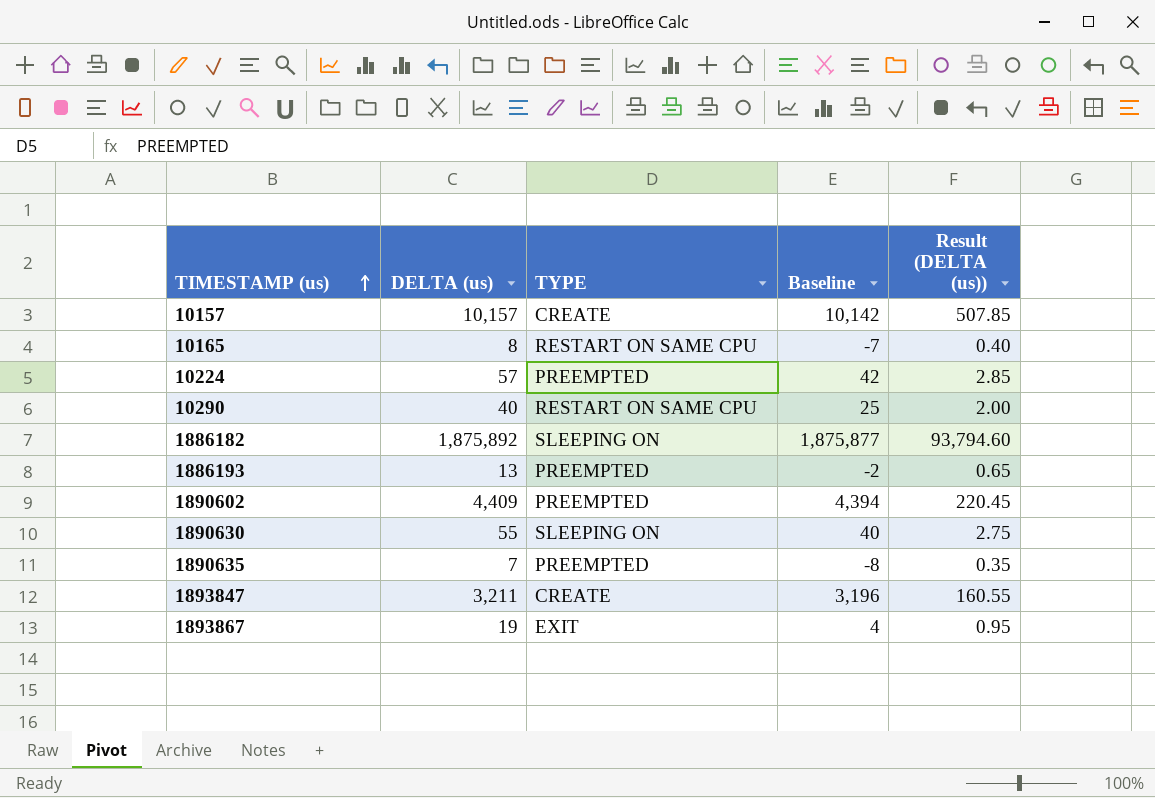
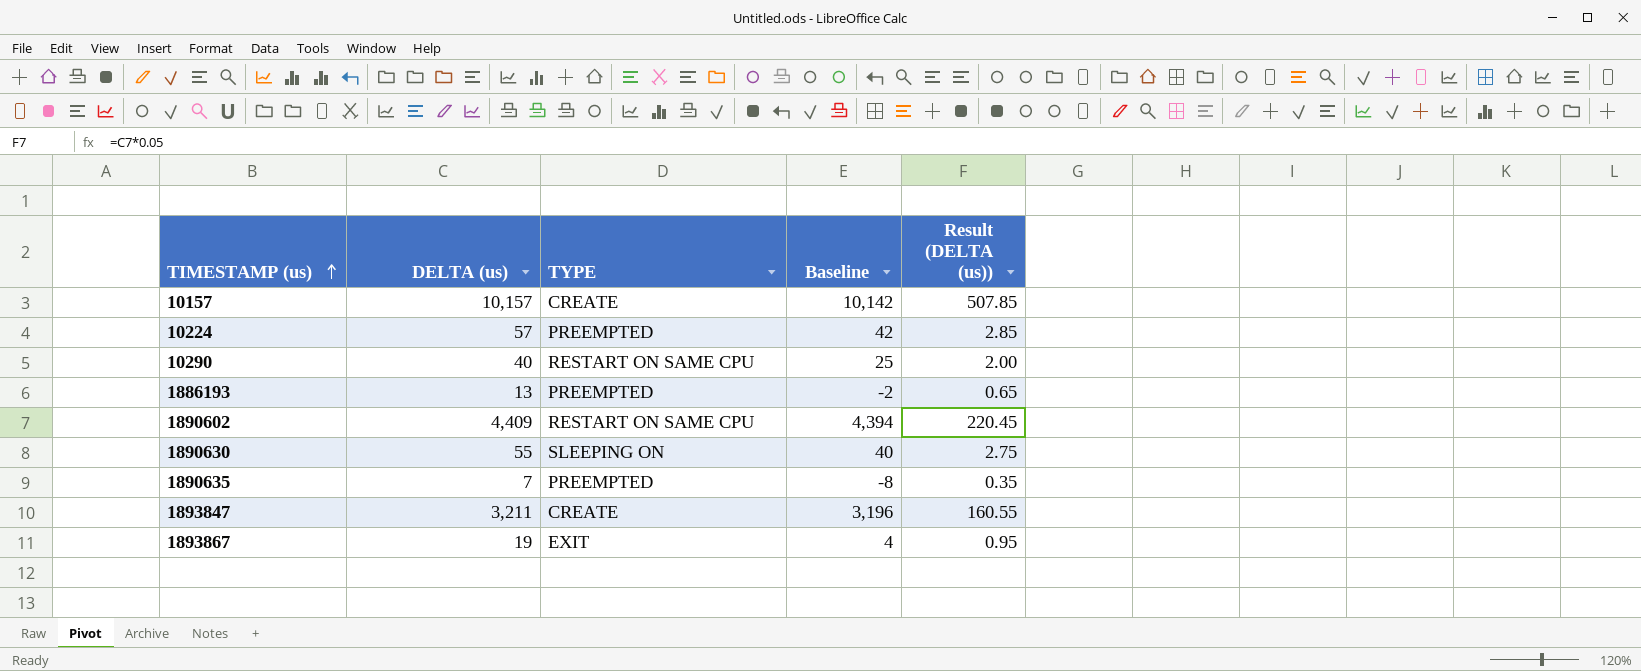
row 10165: 8 | RESTART ON SAME CPU | -7 | 0.40 -> none
row 1886182: 1,875,892 | SLEEPING ON | 1,875,877 | 93,794.60 -> none
1890602 | TYPE: PREEMPTED -> RESTART ON SAME CPU

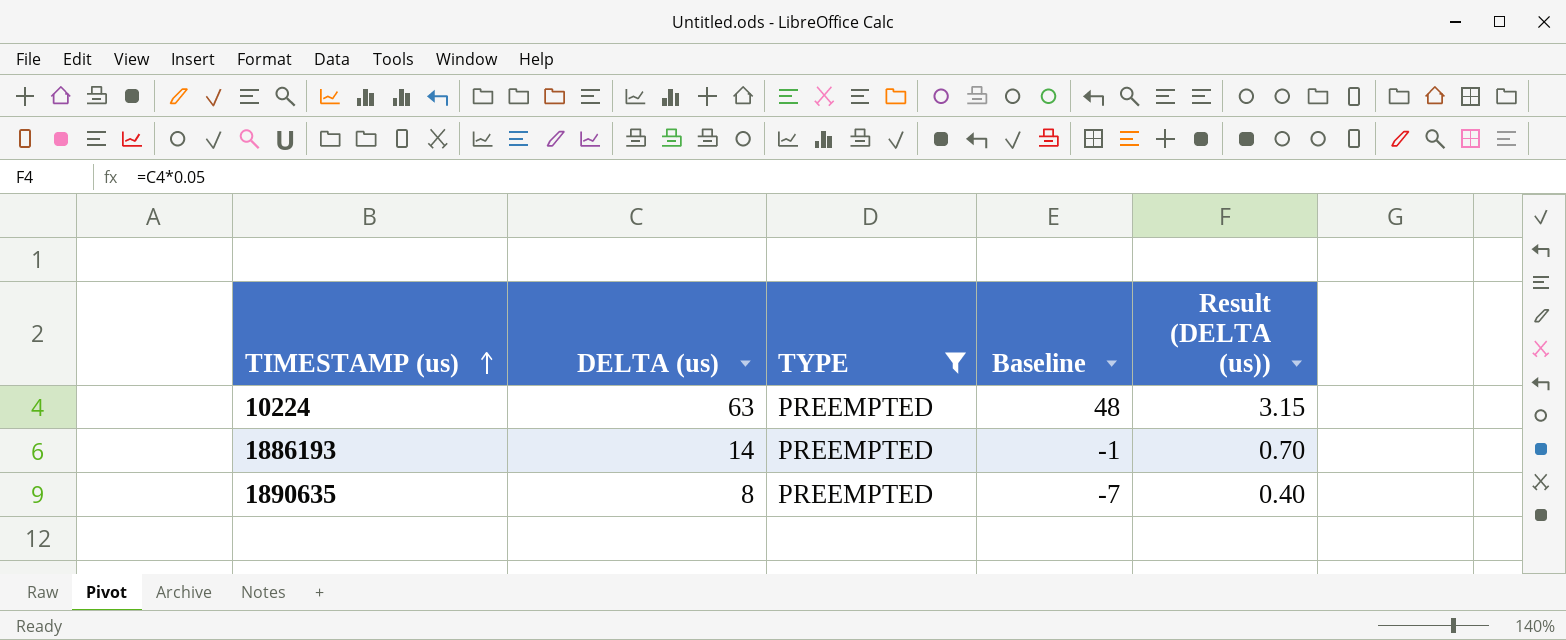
filter: none -> TYPE = PREEMPTED
10224 | DELTA (us): 57 -> 63
10224 | Baseline: 42 -> 48
10224 | Result (DELTA (us)): 2.85 -> 3.15
1886193 | DELTA (us): 13 -> 14
1886193 | Baseline: -2 -> -1
1886193 | Result (DELTA (us)): 0.65 -> 0.70
1890635 | DELTA (us): 7 -> 8
1890635 | Baseline: -8 -> -7
1890635 | Result (DELTA (us)): 0.35 -> 0.40

